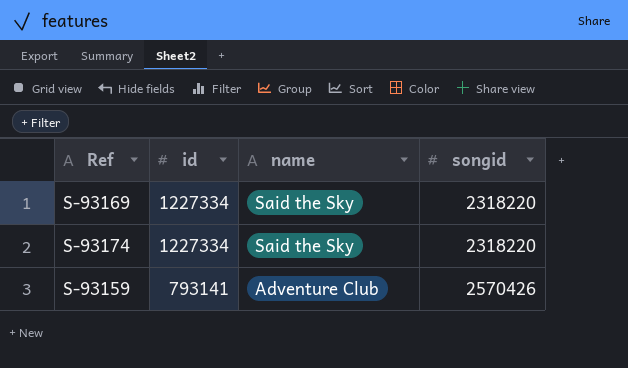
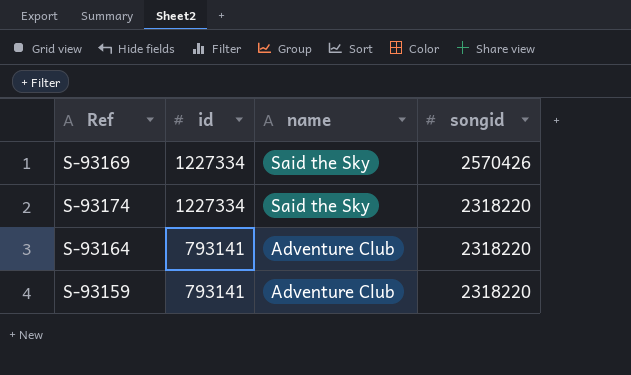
S-93169 | songid: 2318220 -> 2570426
row S-93164: none -> 793141 | Adventure Club | 2318220
S-93159 | songid: 2570426 -> 2318220

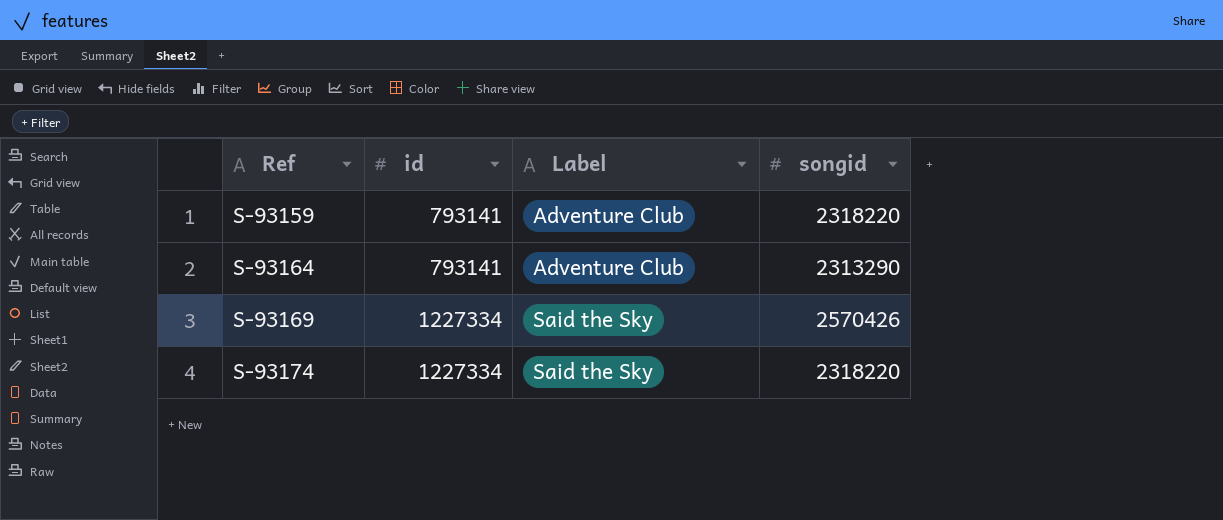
row order: id descending -> Ref ascending
column name: name -> Label
S-93164 | songid: 2318220 -> 2313290

